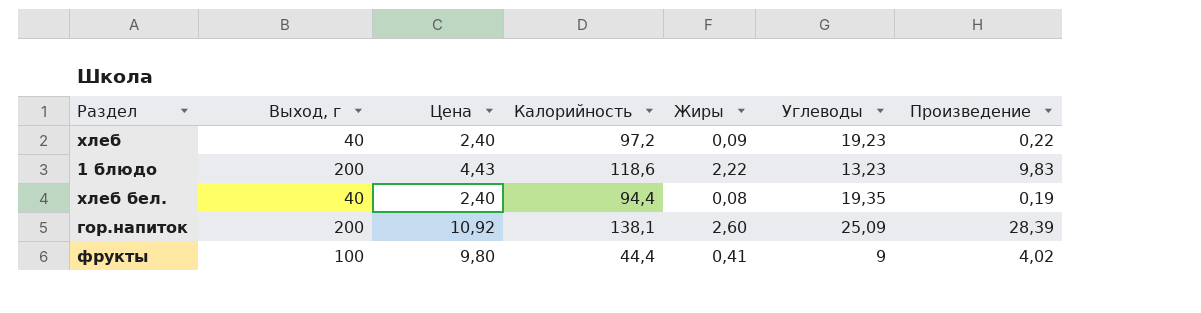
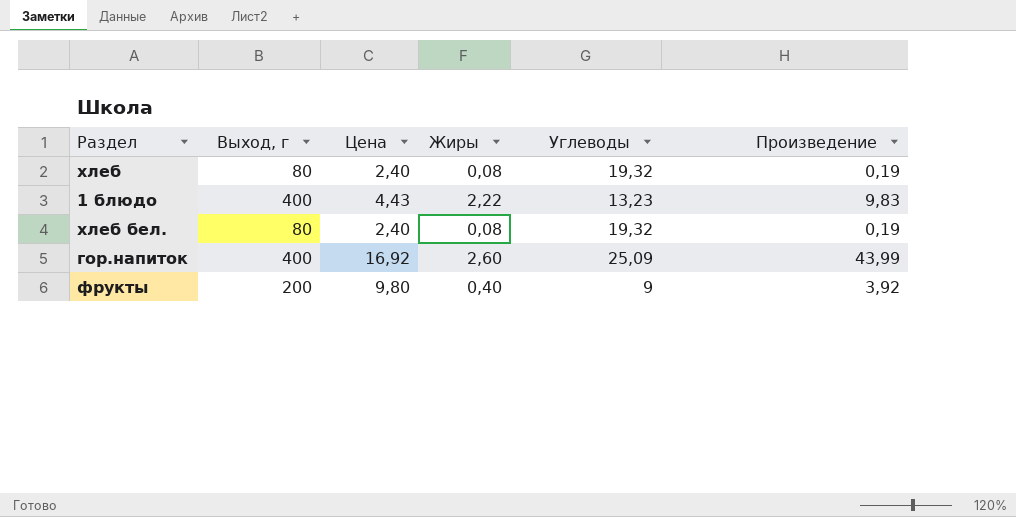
column Калорийность | position: 4 -> none
хлеб | Выход, г: 40 -> 80
хлеб | Жиры: 0,09 -> 0,08
хлеб | Углеводы: 19,23 -> 19,32
хлеб | Произведение: 0,22 -> 0,19
1 блюдо | Выход, г: 200 -> 400
хлеб бел. | Выход, г: 40 -> 80
хлеб бел. | Углеводы: 19,35 -> 19,32
гор.напиток | Выход, г: 200 -> 400
гор.напиток | Цена: 10,92 -> 16,92
гор.напиток | Произведение: 28,39 -> 43,99
фрукты | Выход, г: 100 -> 200
фрукты | Жиры: 0,41 -> 0,40
фрукты | Произведение: 4,02 -> 3,92

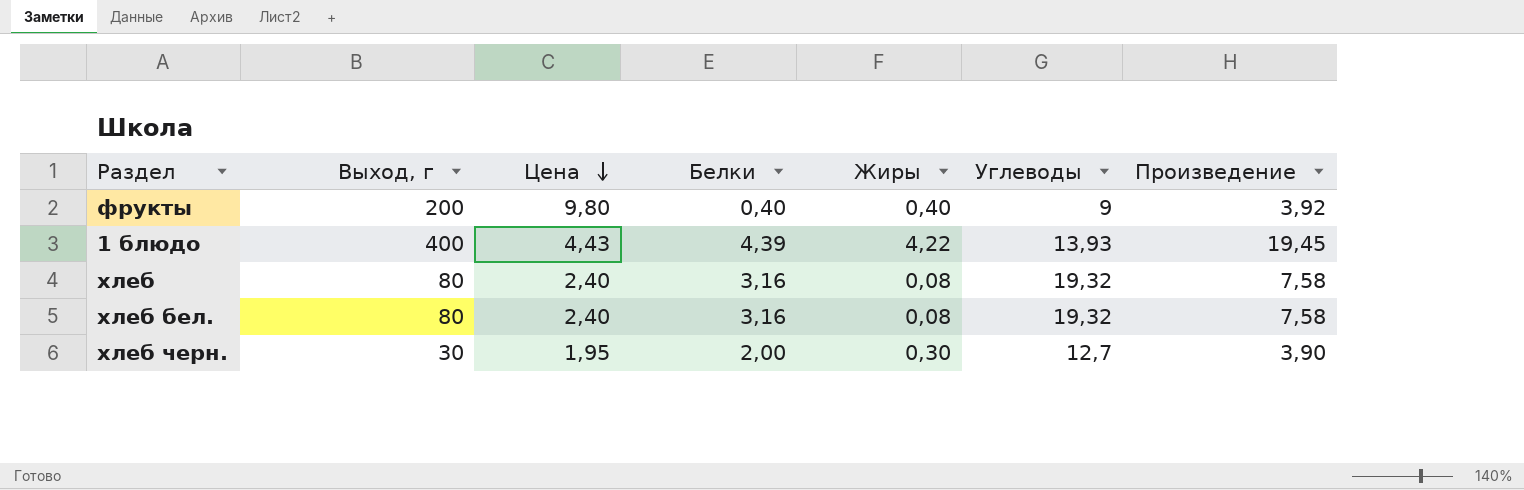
row order: none -> Цена descending
column Белки | position: none -> 4
column Произведение | formula: [Цена] * [Жиры] -> [Цена] * [Белки]
row гор.напиток: 400 | 16,92 | 2,60 | 25,09 | 43,99 -> none
1 блюдо | Жиры: 2,22 -> 4,22
1 блюдо | Углеводы: 13,23 -> 13,93
row хлеб черн.: none -> 30 | 1,95 | 2,00 | 0,30 | 12,7 | 3,90

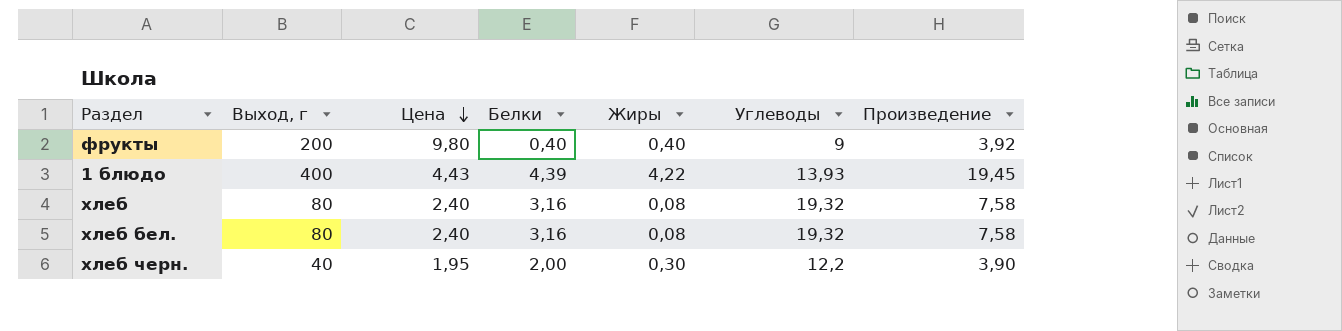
хлеб черн. | Выход, г: 30 -> 40
хлеб черн. | Углеводы: 12,7 -> 12,2

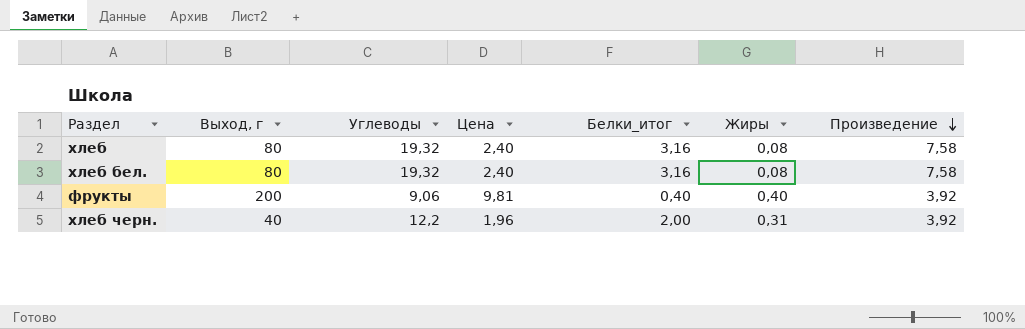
row order: Цена descending -> Произведение descending
column Углеводы | position: 6 -> 3
column name: Белки -> Белки_итог
row 1 блюдо: 400 | 4,43 | 4,39 | 4,22 | 13,93 | 19,45 -> none
фрукты | Углеводы: 9 -> 9,06
фрукты | Цена: 9,80 -> 9,81
хлеб черн. | Цена: 1,95 -> 1,96
хлеб черн. | Жиры: 0,30 -> 0,31
хлеб черн. | Произведение: 3,90 -> 3,92

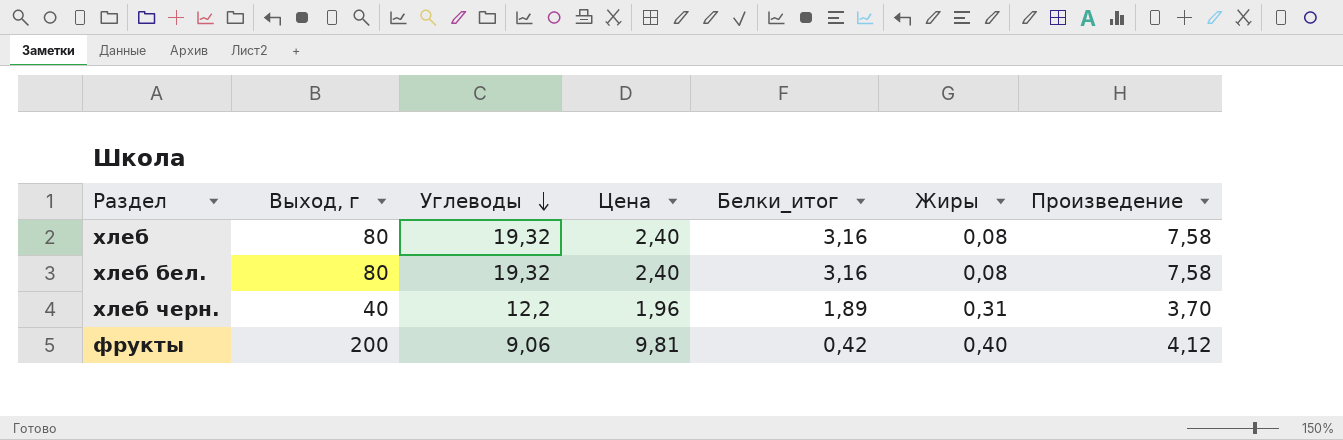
row order: Произведение descending -> Углеводы descending
хлеб черн. | Белки_итог: 2,00 -> 1,89
хлеб черн. | Произведение: 3,92 -> 3,70
фрукты | Белки_итог: 0,40 -> 0,42
фрукты | Произведение: 3,92 -> 4,12

